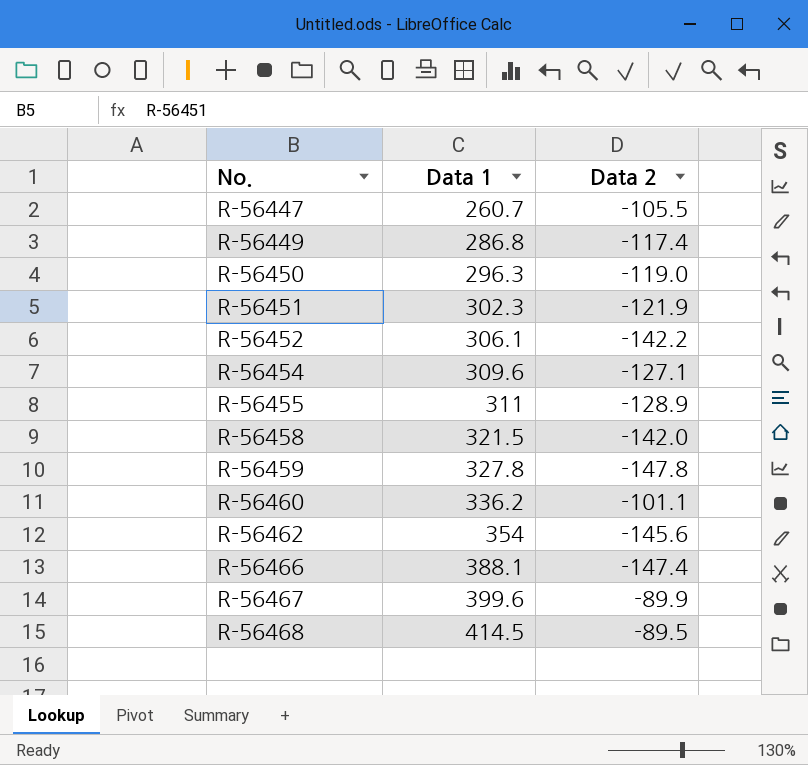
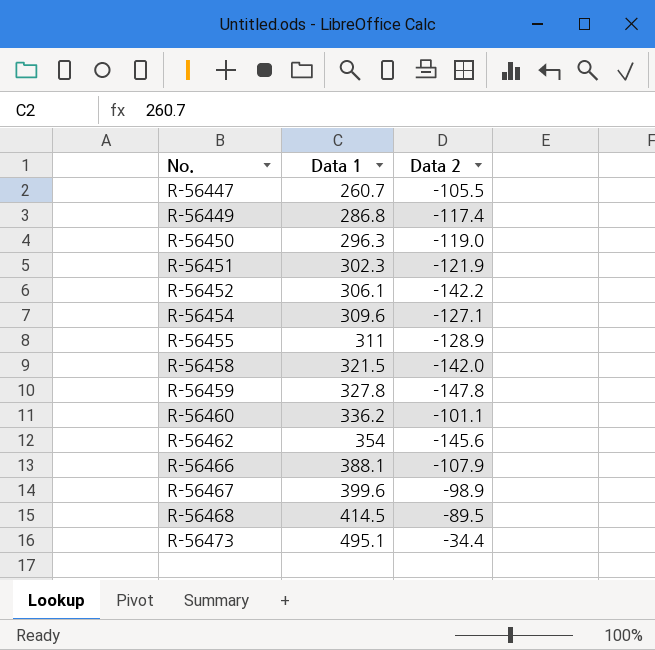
R-56466 | Data 2: -147.4 -> -107.9
R-56467 | Data 2: -89.9 -> -98.9
row R-56473: none -> 495.1 | -34.4

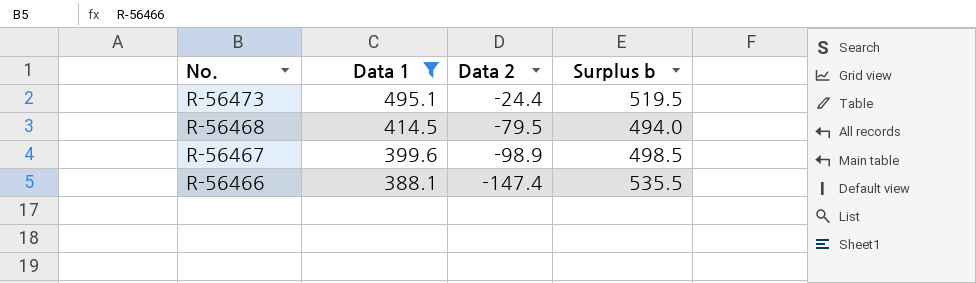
filter: none -> Data 1 >= 388.1
row order: No. ascending -> No. descending
column Surplus b | formula: none -> [Data 1] - [Data 2]
R-56473 | Data 2: -34.4 -> -24.4
R-56468 | Data 2: -89.5 -> -79.5
R-56466 | Data 2: -107.9 -> -147.4

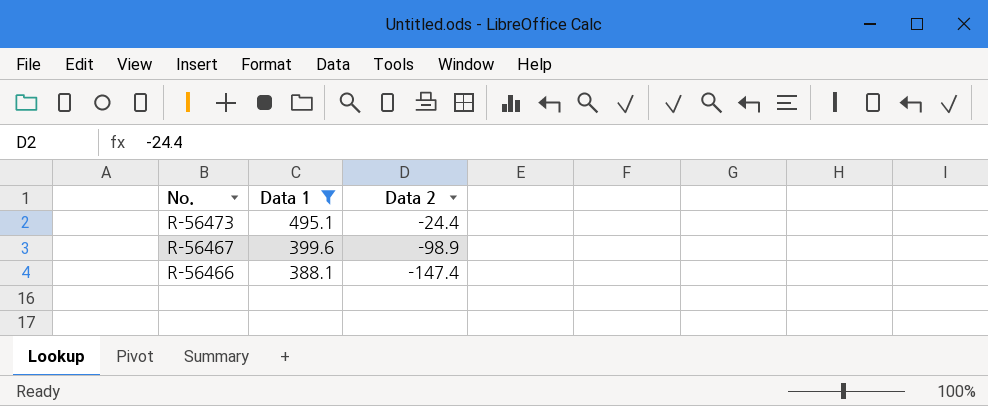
column Surplus b | formula: [Data 1] - [Data 2] -> none
row R-56468: 414.5 | -79.5 | 494.0 -> none

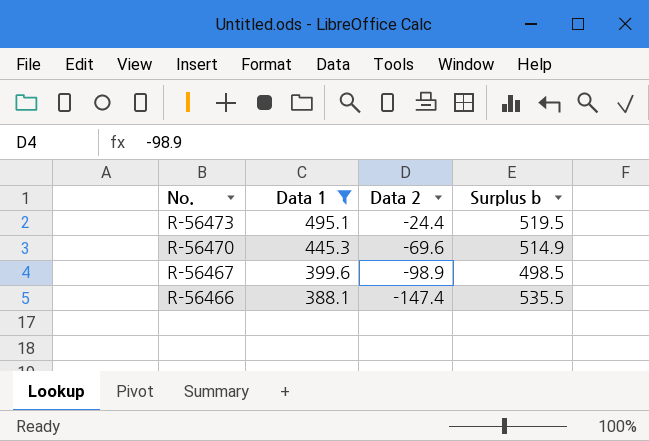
column Surplus b | formula: none -> [Data 1] - [Data 2]
row R-56470: none -> 445.3 | -69.6 | 514.9

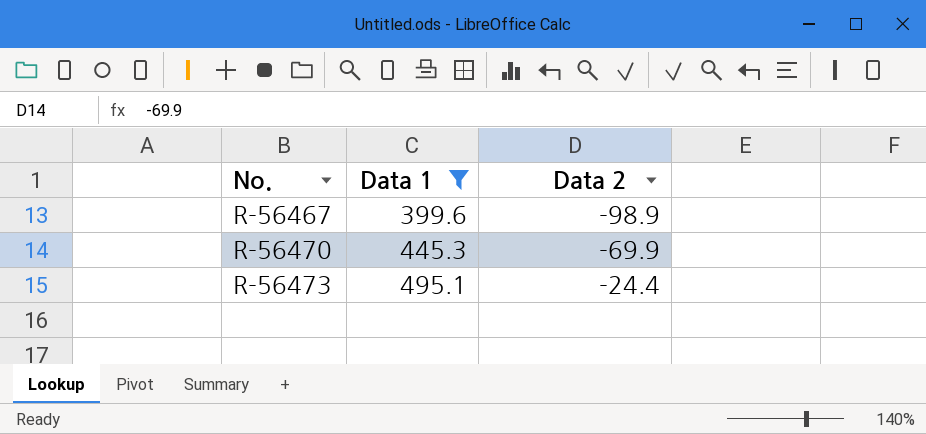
row order: No. descending -> No. ascending
column Surplus b | formula: [Data 1] - [Data 2] -> none
row R-56466: 388.1 | -147.4 | 535.5 -> none
R-56470 | Data 2: -69.6 -> -69.9

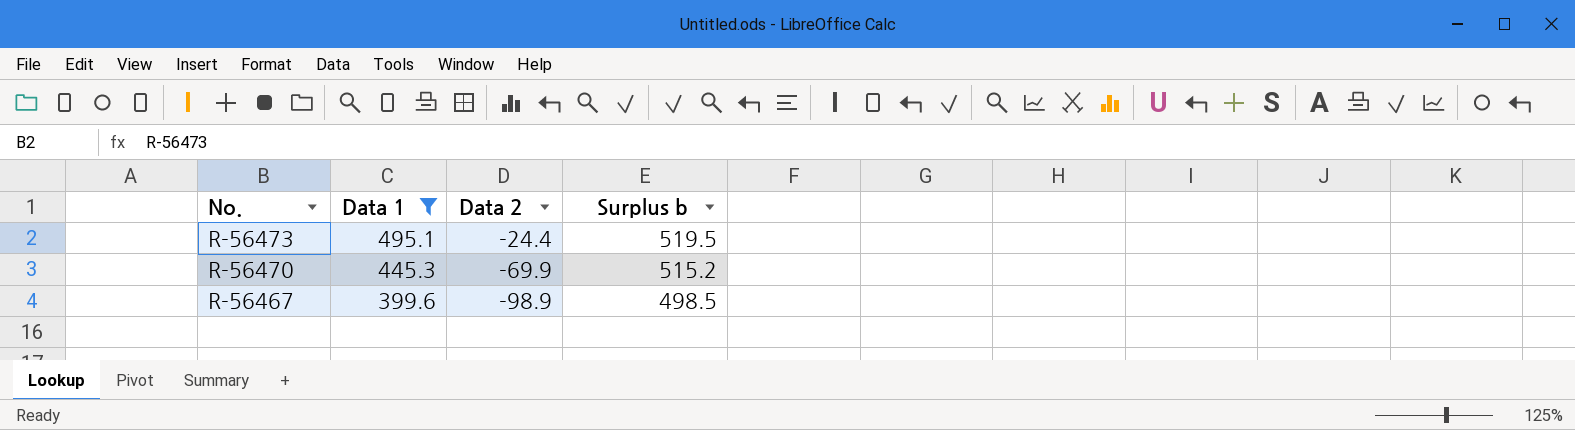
row order: No. ascending -> No. descending
column Surplus b | formula: none -> [Data 1] - [Data 2]

